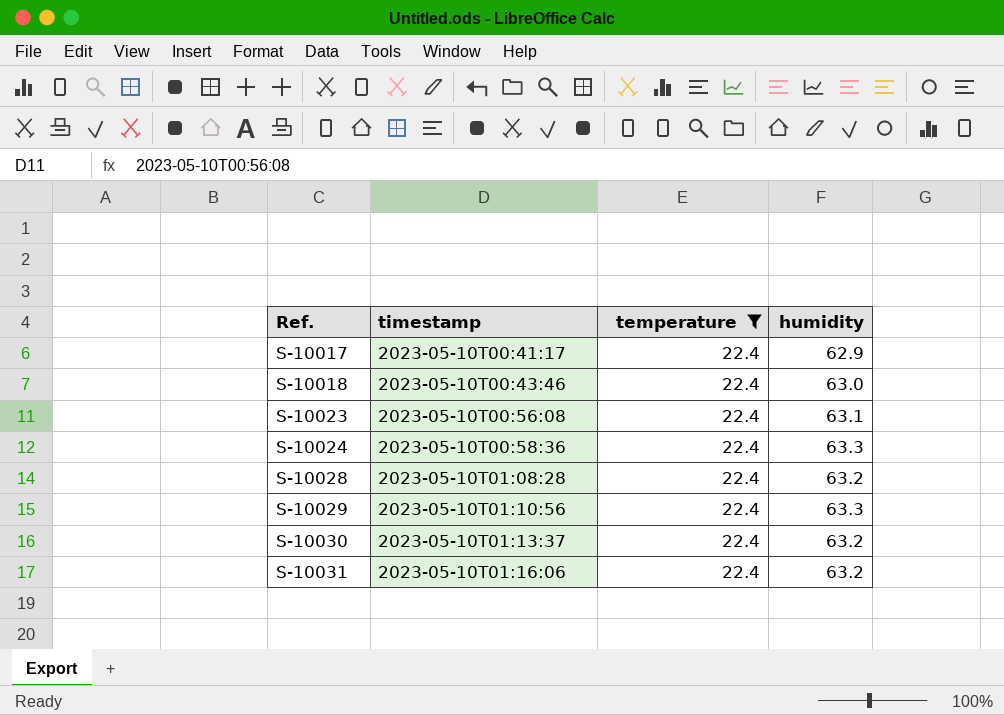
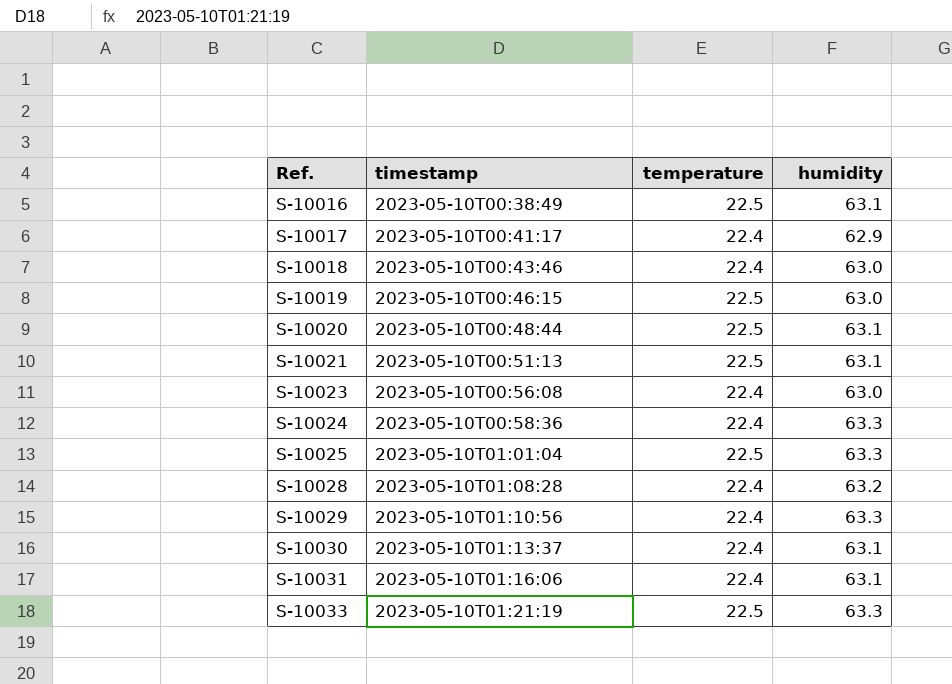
filter: temperature = 22.4 -> none
S-10023 | humidity: 63.1 -> 63.0
S-10030 | humidity: 63.2 -> 63.1
S-10031 | humidity: 63.2 -> 63.1

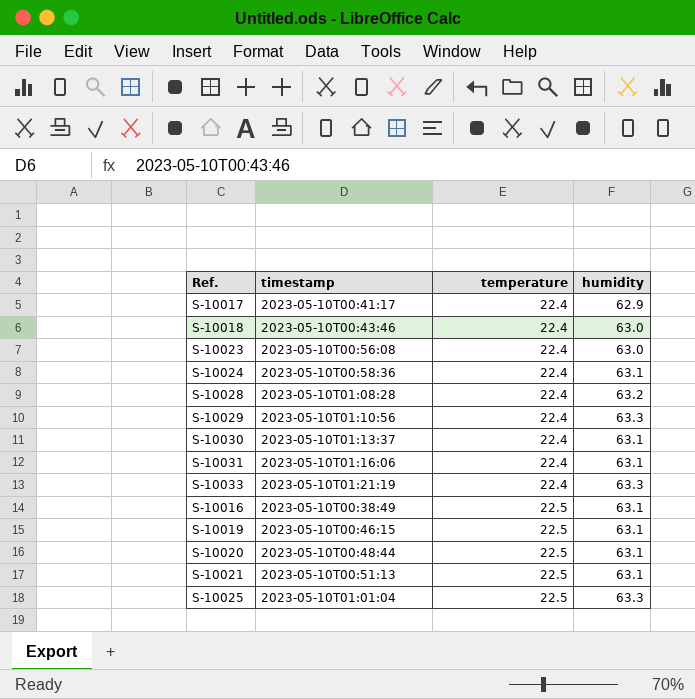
row order: Ref. ascending -> temperature ascending
S-10024 | humidity: 63.3 -> 63.1
S-10033 | temperature: 22.5 -> 22.4
S-10019 | humidity: 63.0 -> 63.1

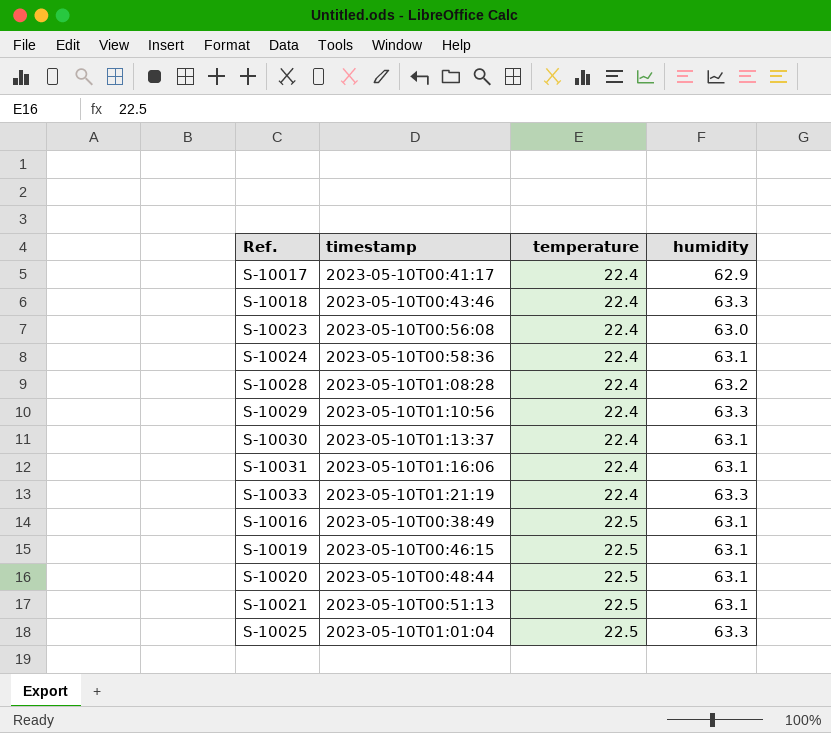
S-10018 | humidity: 63.0 -> 63.3

